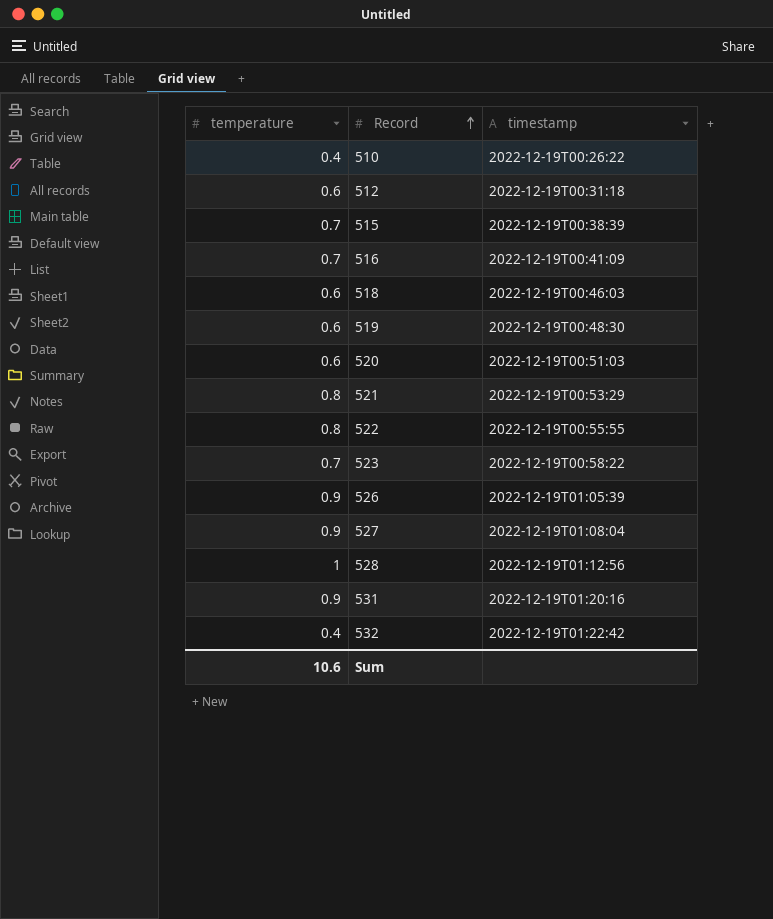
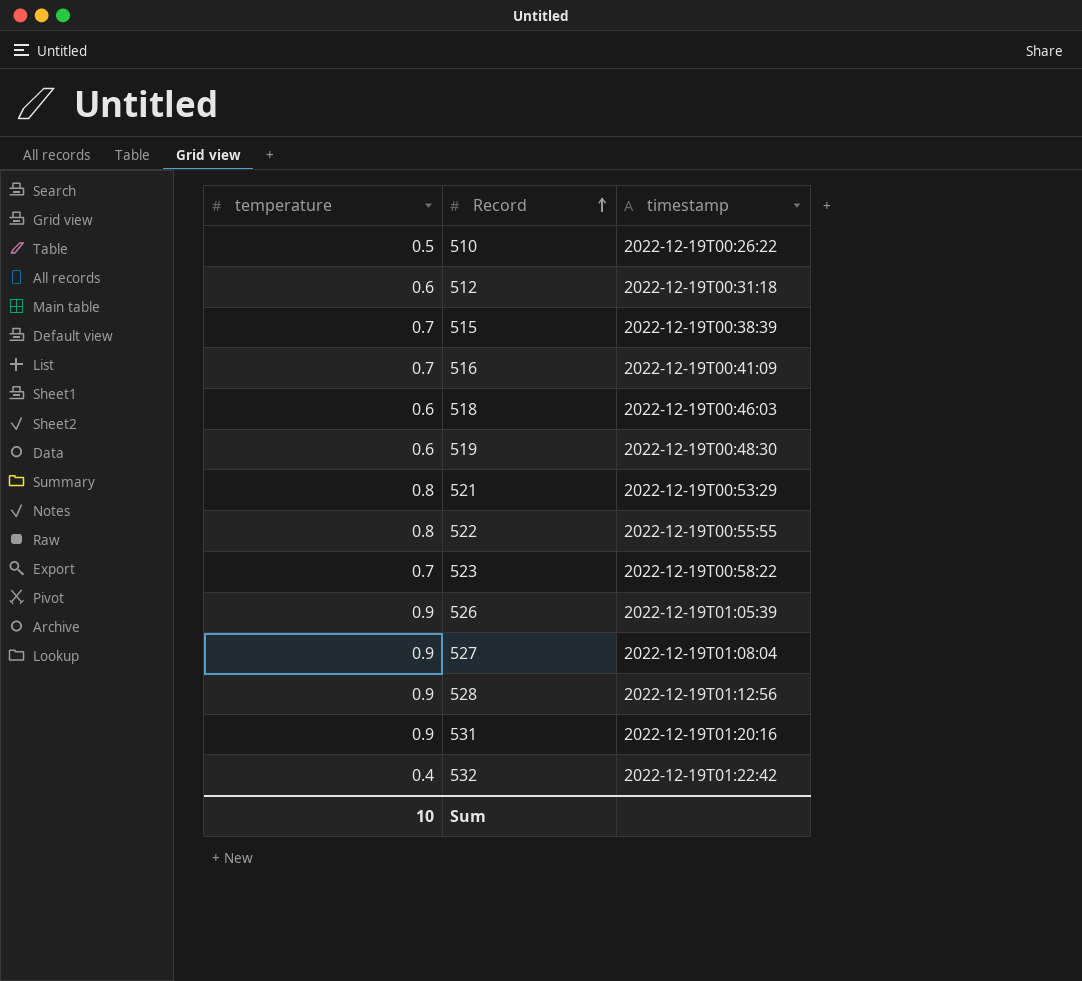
row 520: 0.6 | 2022-12-19T00:51:03 -> none
510 | temperature: 0.4 -> 0.5
528 | temperature: 1 -> 0.9
Sum | temperature: 10.6 -> 10

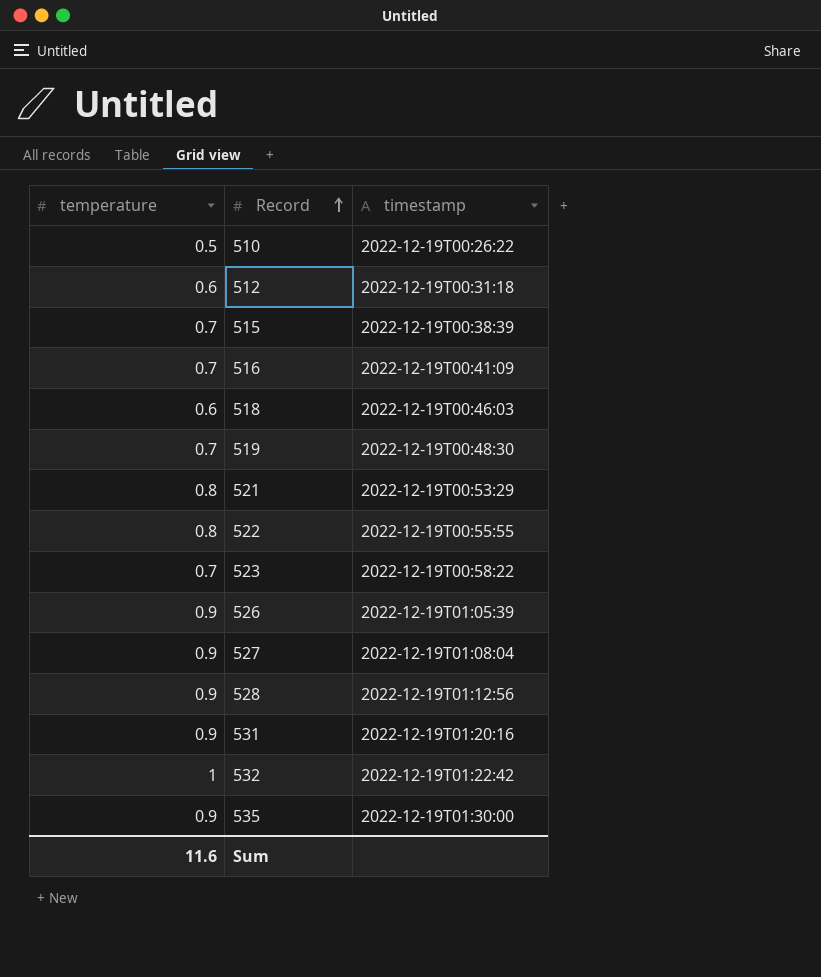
519 | temperature: 0.6 -> 0.7
532 | temperature: 0.4 -> 1
row 535: none -> 0.9 | 2022-12-19T01:30:00
Sum | temperature: 10 -> 11.6

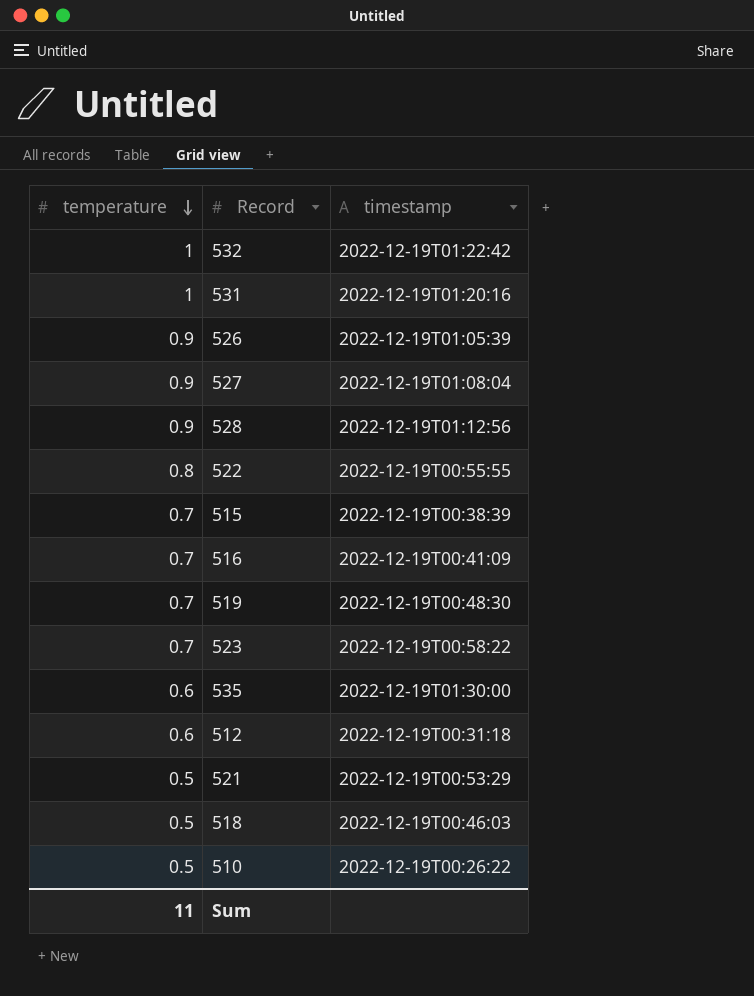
row order: Record ascending -> temperature descending
531 | temperature: 0.9 -> 1
535 | temperature: 0.9 -> 0.6
521 | temperature: 0.8 -> 0.5
518 | temperature: 0.6 -> 0.5
Sum | temperature: 11.6 -> 11

